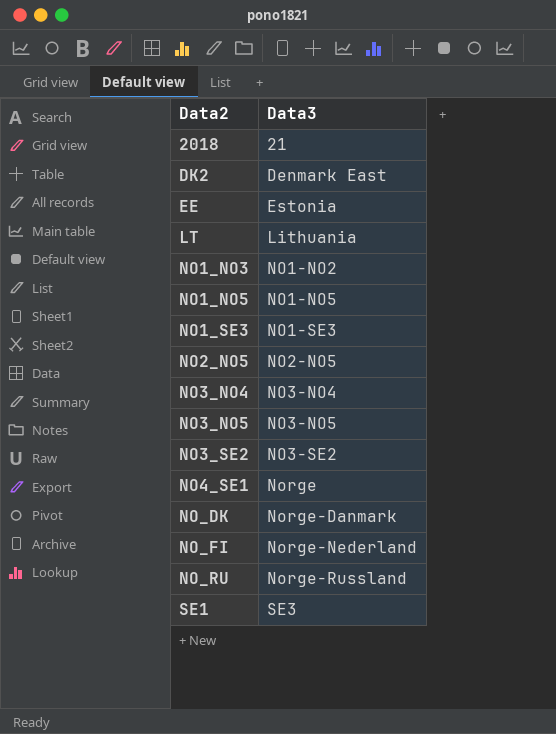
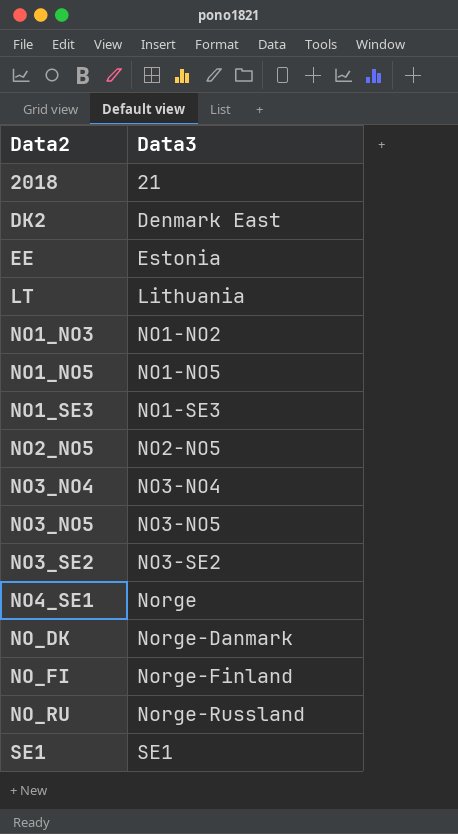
NO_FI | Data3: Norge-Nederland -> Norge-Finland
SE1 | Data3: SE3 -> SE1

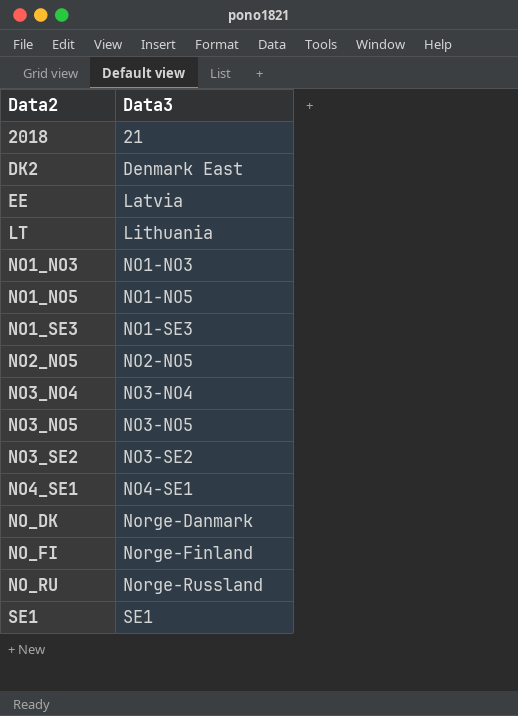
EE | Data3: Estonia -> Latvia
NO1_NO3 | Data3: NO1-NO2 -> NO1-NO3
NO4_SE1 | Data3: Norge -> NO4-SE1

